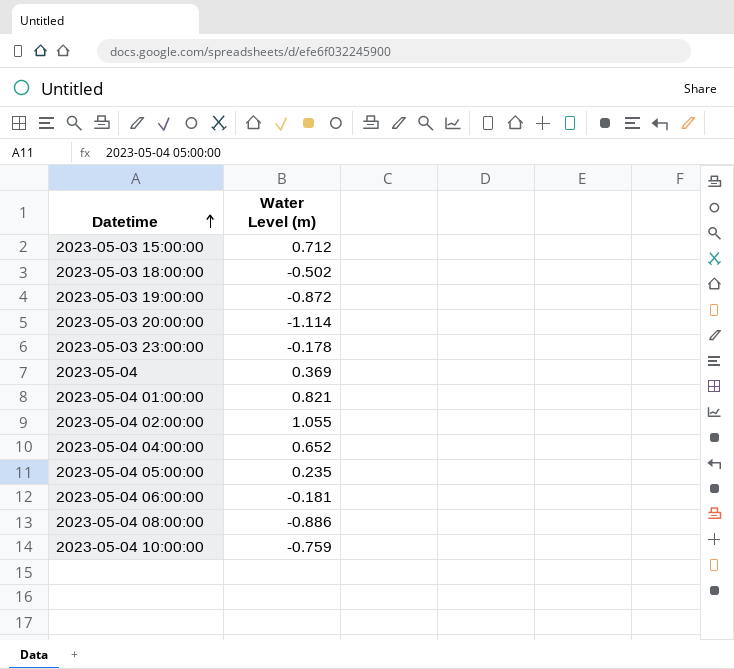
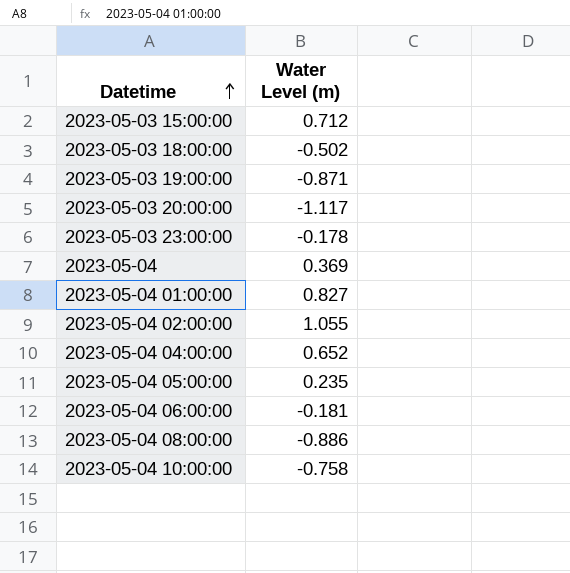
2023-05-03 19:00:00 | Water Level (m): -0.872 -> -0.871
2023-05-03 20:00:00 | Water Level (m): -1.114 -> -1.117
2023-05-04 01:00:00 | Water Level (m): 0.821 -> 0.827
2023-05-04 10:00:00 | Water Level (m): -0.759 -> -0.758

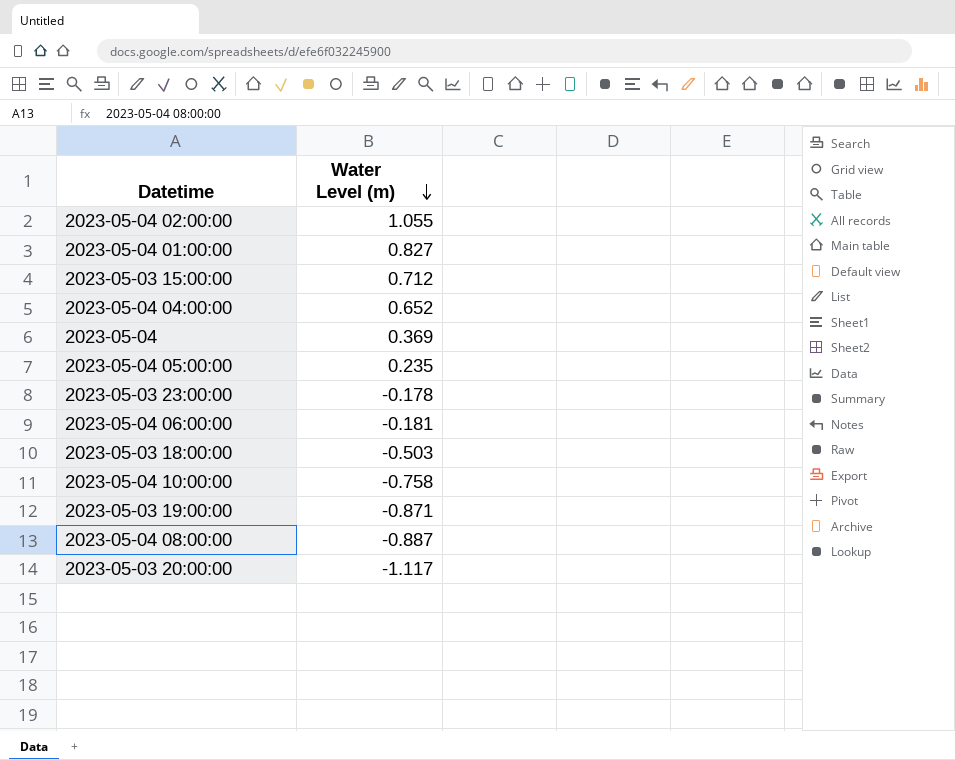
row order: Datetime ascending -> Water Level (m) descending
2023-05-03 18:00:00 | Water Level (m): -0.502 -> -0.503
2023-05-04 08:00:00 | Water Level (m): -0.886 -> -0.887

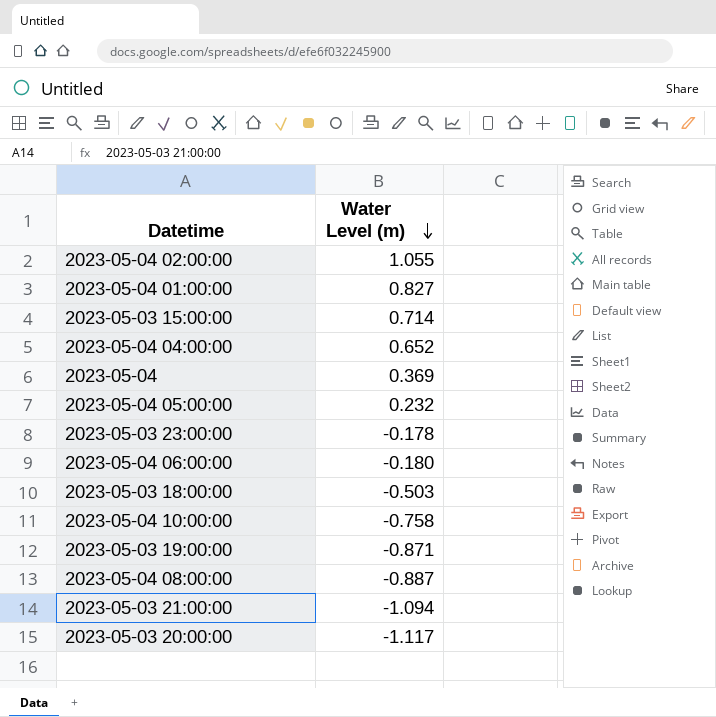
2023-05-03 15:00:00 | Water Level (m): 0.712 -> 0.714
2023-05-04 05:00:00 | Water Level (m): 0.235 -> 0.232
2023-05-04 06:00:00 | Water Level (m): -0.181 -> -0.180
row 2023-05-03 21:00:00: none -> -1.094

